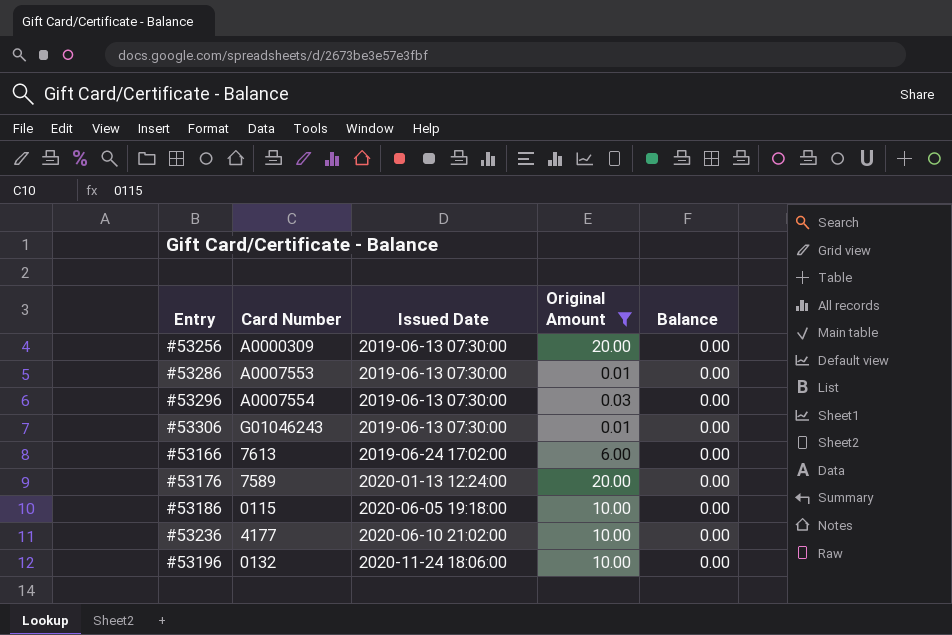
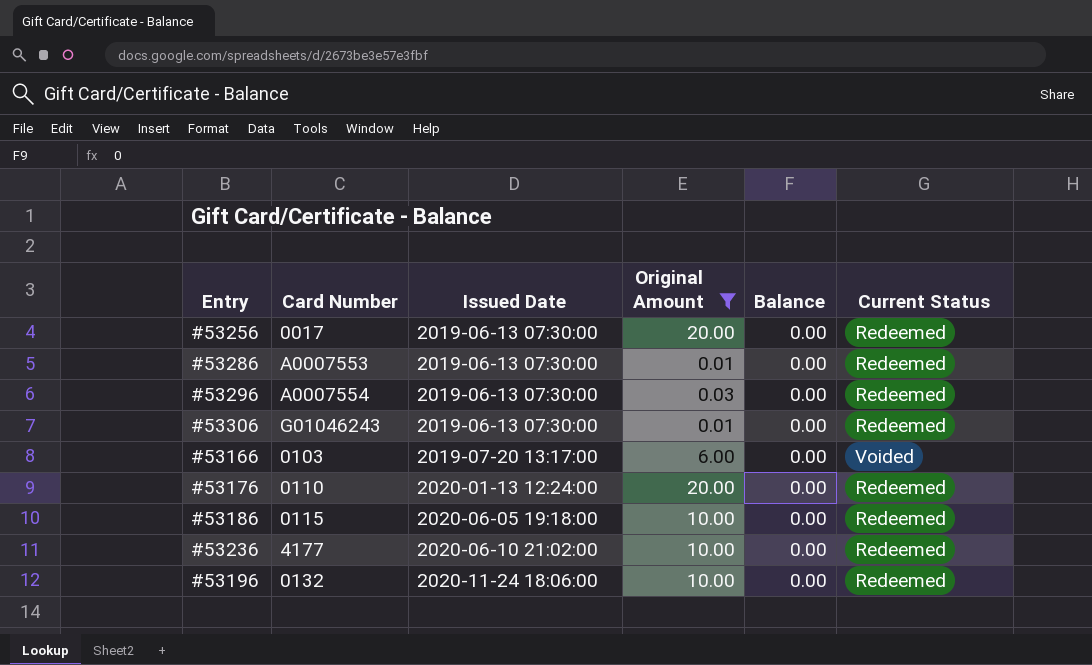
column Current Status | position: none -> 6
#53256 | Card Number: A0000309 -> 0017
#53166 | Card Number: 7613 -> 0103
#53166 | Issued Date: 2019-06-24 17:02:00 -> 2019-07-20 13:17:00
#53176 | Card Number: 7589 -> 0110

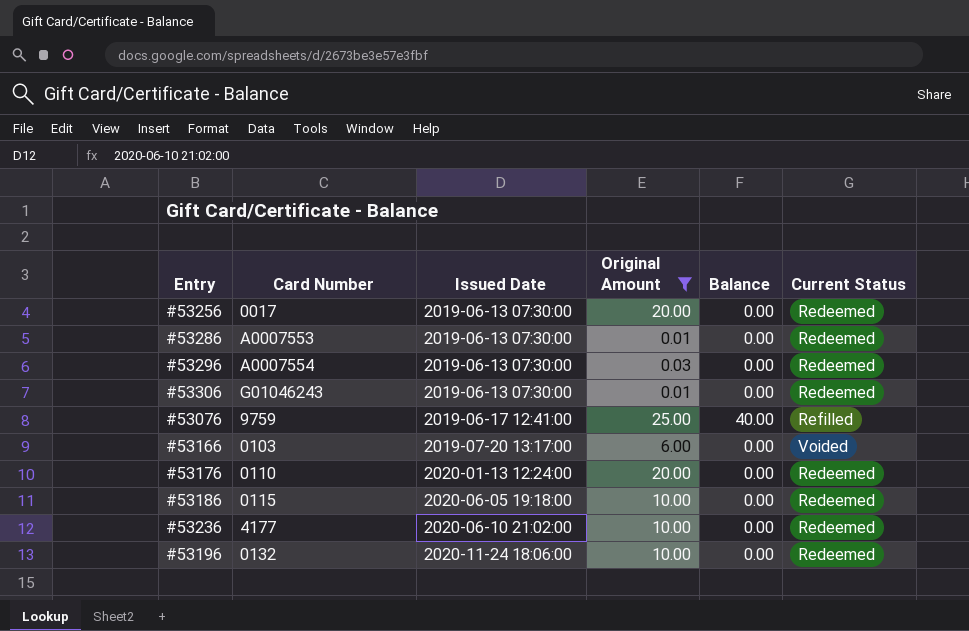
row #53076: none -> 9759 | 2019-06-17 12:41:00 | 25.00 | 40.00 | Refilled

